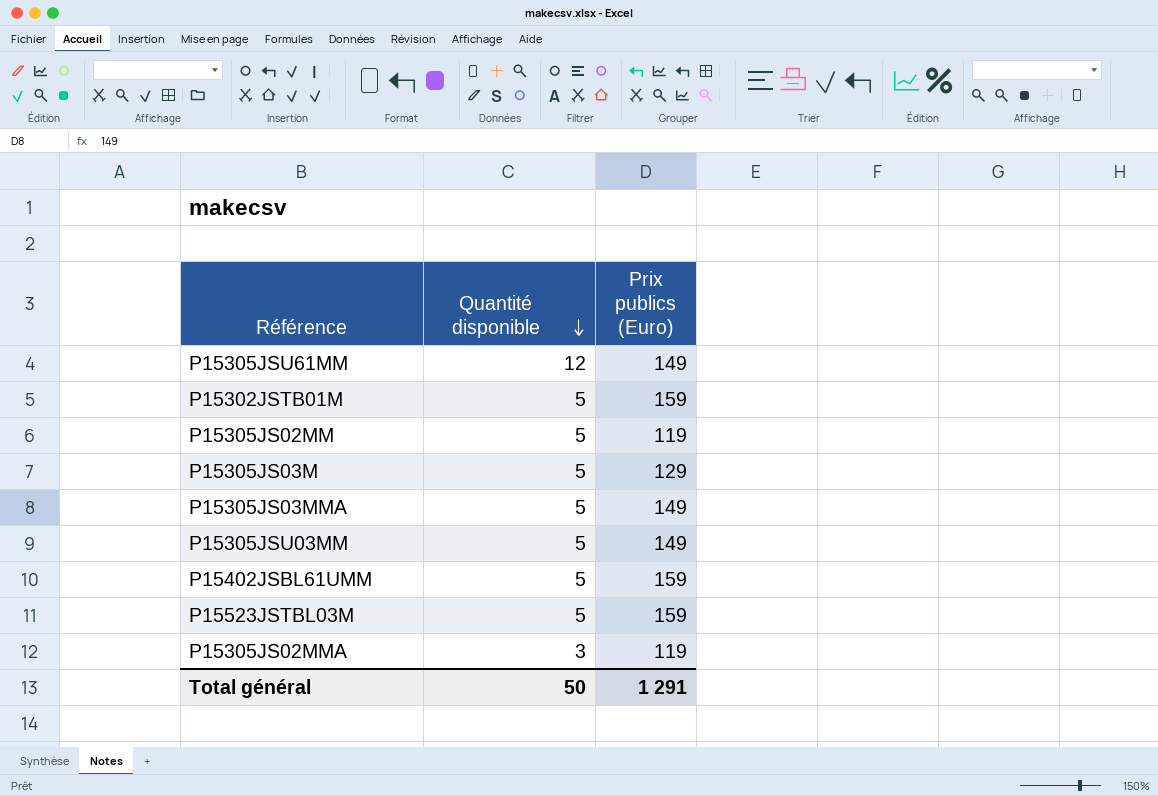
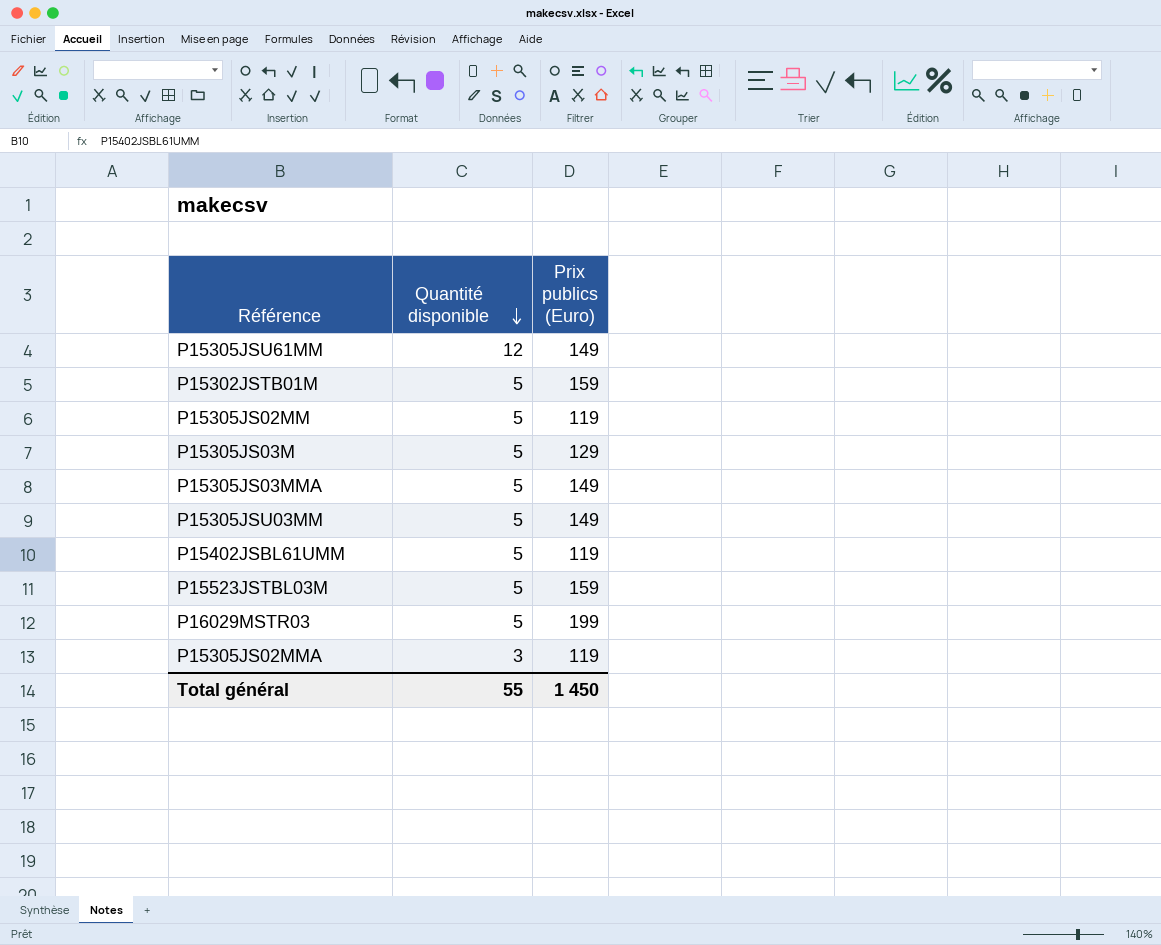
P15402JSBL61UMM | Prix publics (Euro): 159 -> 119
row P16029MSTR03: none -> 5 | 199
Total général | Quantité disponible: 50 -> 55
Total général | Prix publics (Euro): 1 291 -> 1 450

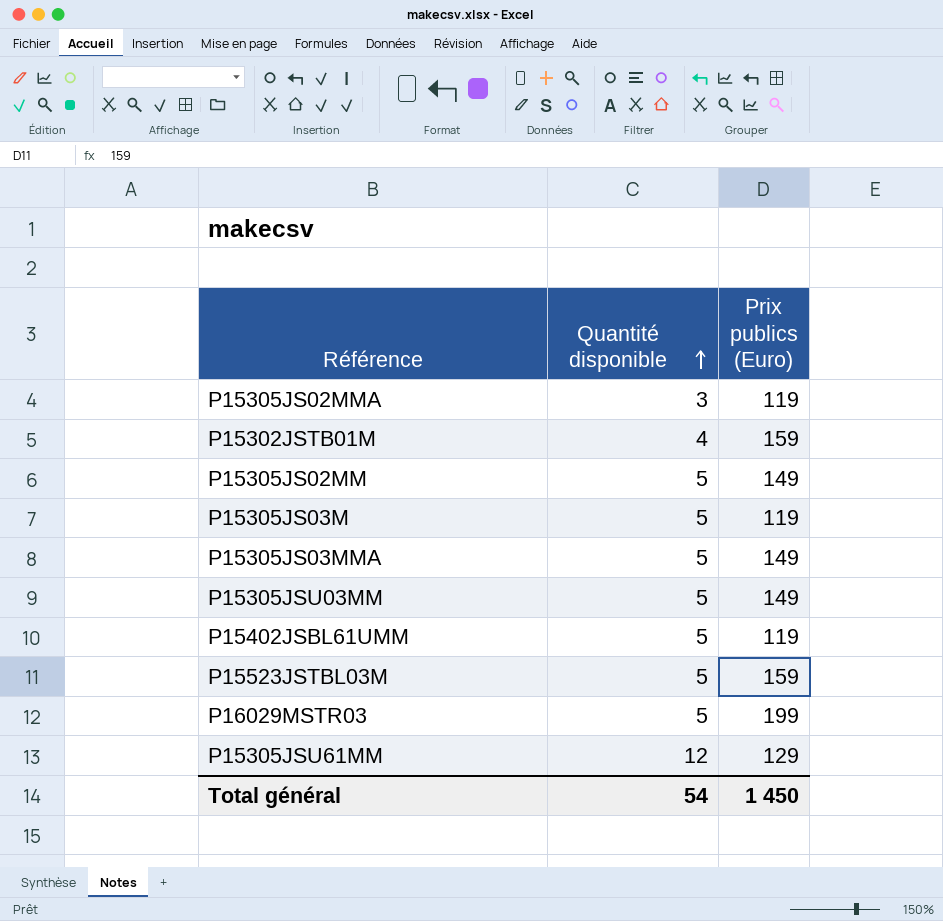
row order: Quantité disponible descending -> Quantité disponible ascending
P15302JSTB01M | Quantité disponible: 5 -> 4
P15305JS02MM | Prix publics (Euro): 119 -> 149
P15305JS03M | Prix publics (Euro): 129 -> 119
P15305JSU61MM | Prix publics (Euro): 149 -> 129
Total général | Quantité disponible: 55 -> 54

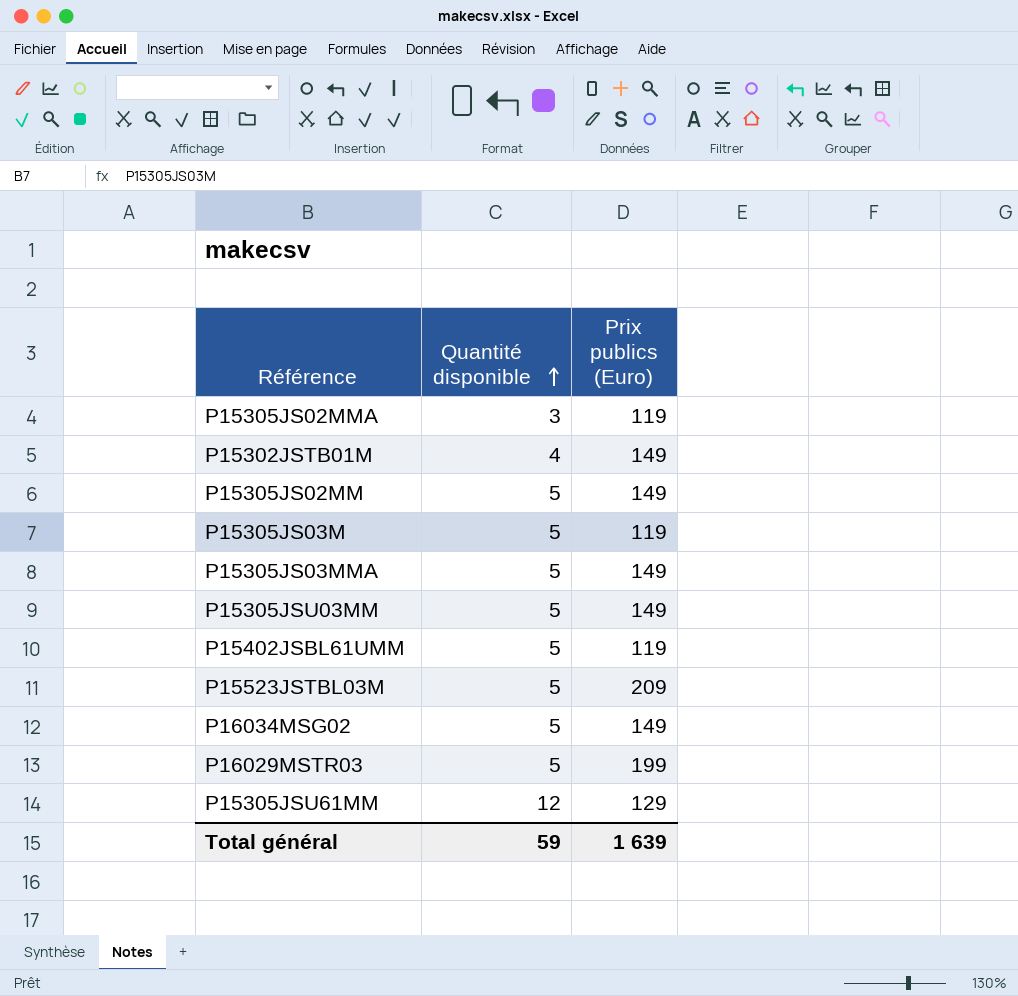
P15302JSTB01M | Prix publics (Euro): 159 -> 149
P15523JSTBL03M | Prix publics (Euro): 159 -> 209
row P16034MSG02: none -> 5 | 149
Total général | Quantité disponible: 54 -> 59
Total général | Prix publics (Euro): 1 450 -> 1 639

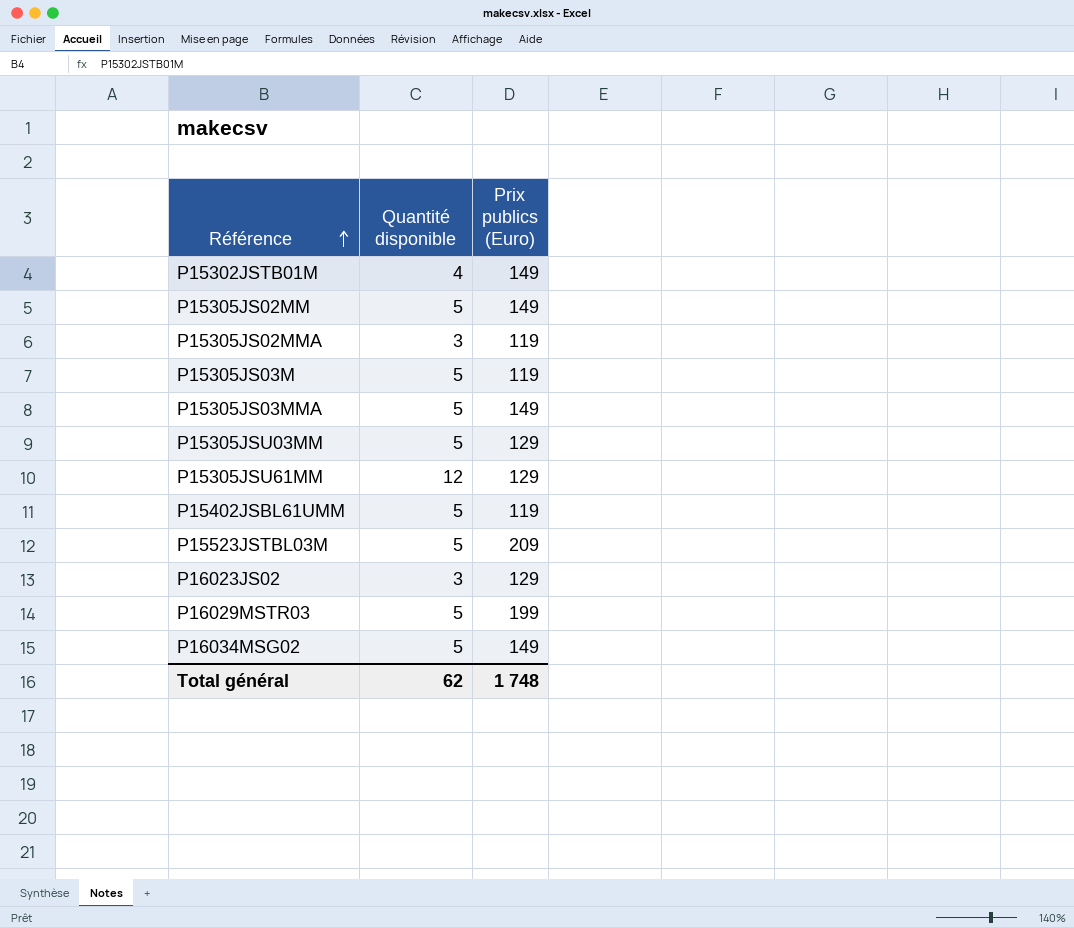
row order: Quantité disponible ascending -> Référence ascending
P15305JSU03MM | Prix publics (Euro): 149 -> 129
row P16023JS02: none -> 3 | 129
Total général | Quantité disponible: 59 -> 62
Total général | Prix publics (Euro): 1 639 -> 1 748

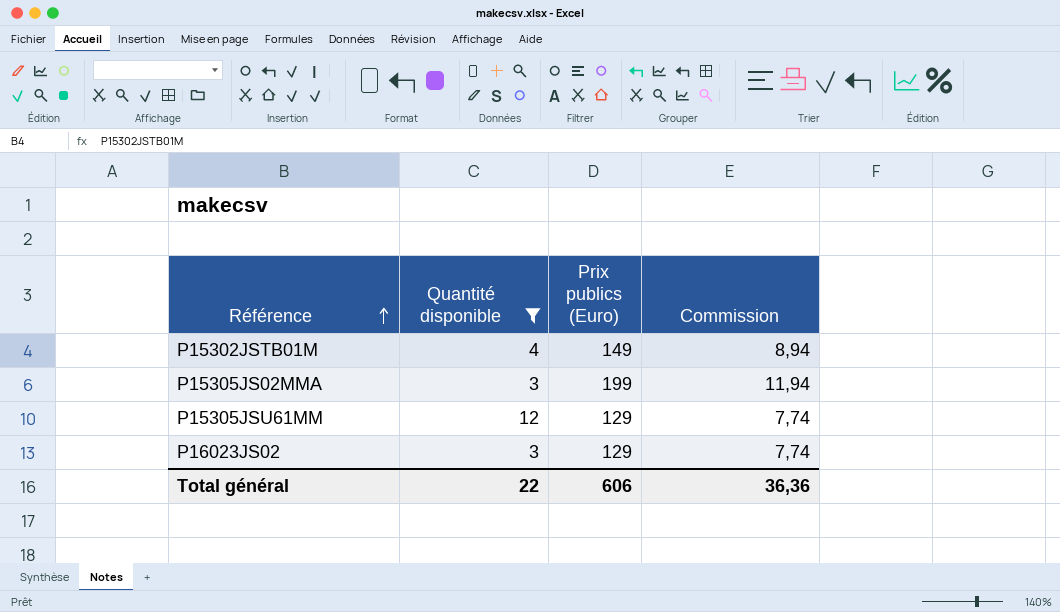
filter: none -> Quantité disponible != 5
column Commission | formula: none -> [Prix publics (Euro)] * 0,06
P15305JS02MMA | Prix publics (Euro): 119 -> 199
Total général | Quantité disponible: 62 -> 22
Total général | Prix publics (Euro): 1 748 -> 606

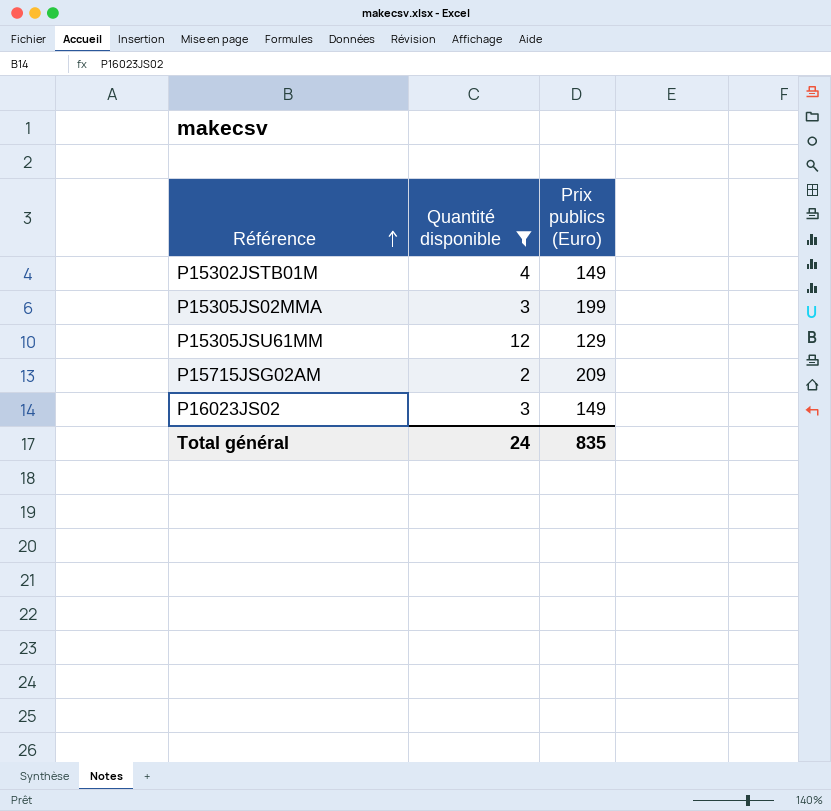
column Commission | formula: [Prix publics (Euro)] * 0,06 -> none
row P15715JSG02AM: none -> 2 | 209
P16023JS02 | Prix publics (Euro): 129 -> 149
Total général | Quantité disponible: 22 -> 24
Total général | Prix publics (Euro): 606 -> 835

